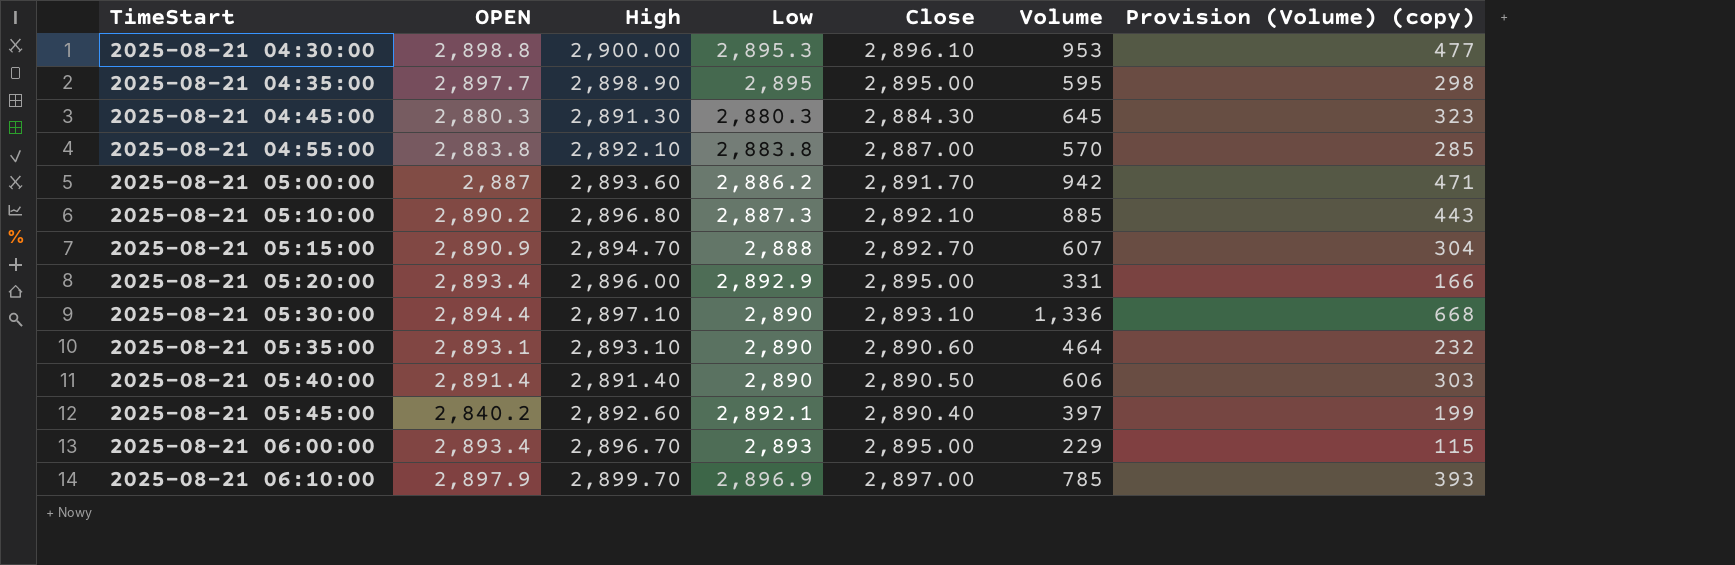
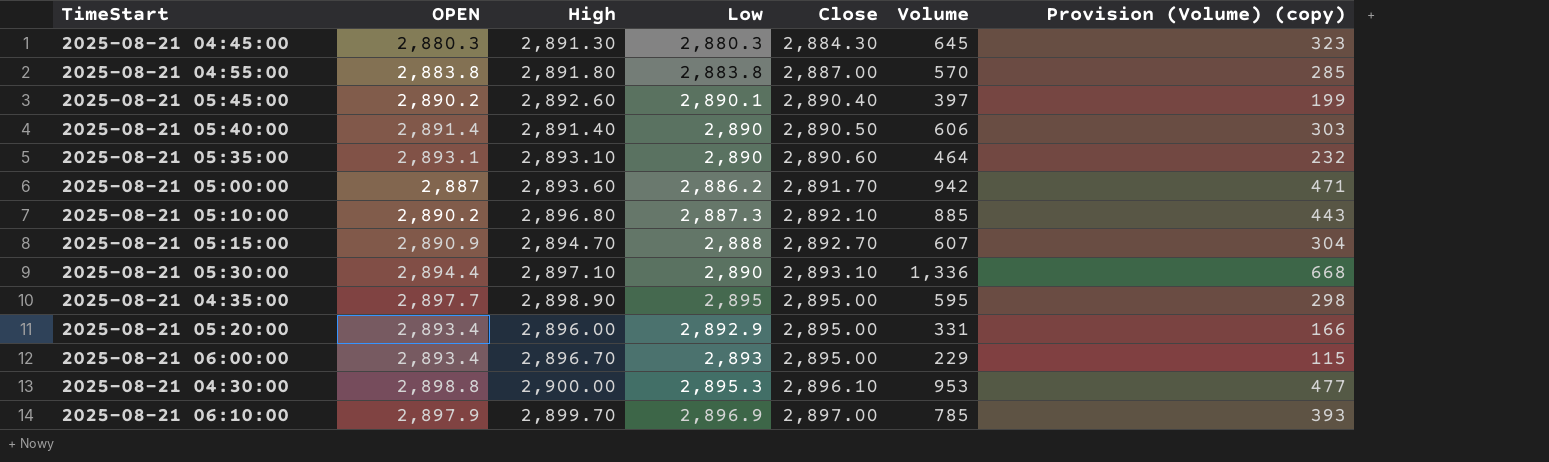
row order: TimeStart ascending -> Close ascending
2025-08-21 04:55:00 | High: 2,892.10 -> 2,891.80
2025-08-21 05:45:00 | OPEN: 2,840.2 -> 2,890.2
2025-08-21 05:45:00 | Low: 2,892.1 -> 2,890.1

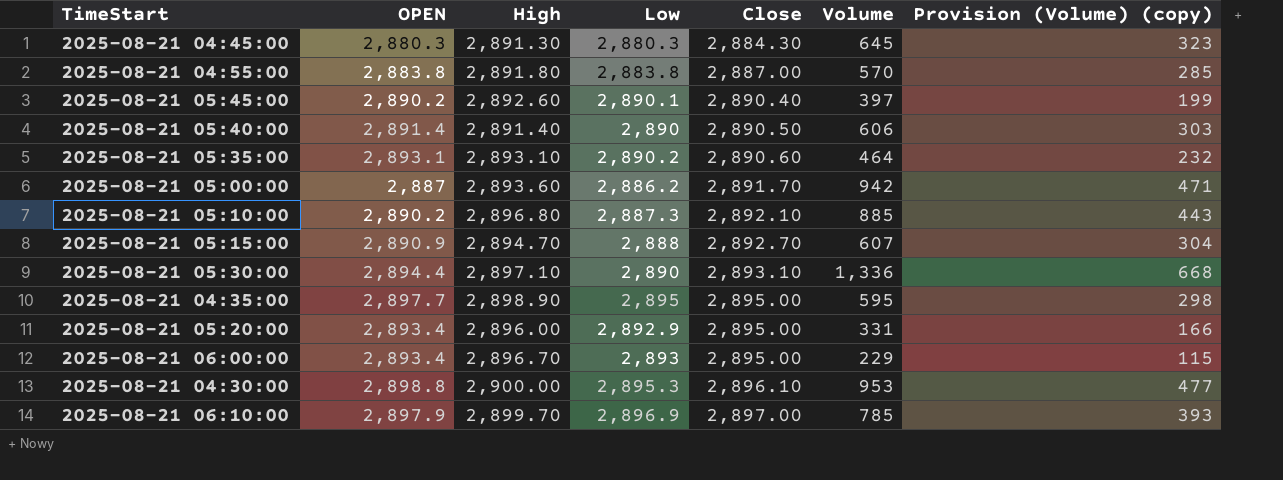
2025-08-21 05:35:00 | Low: 2,890 -> 2,890.2

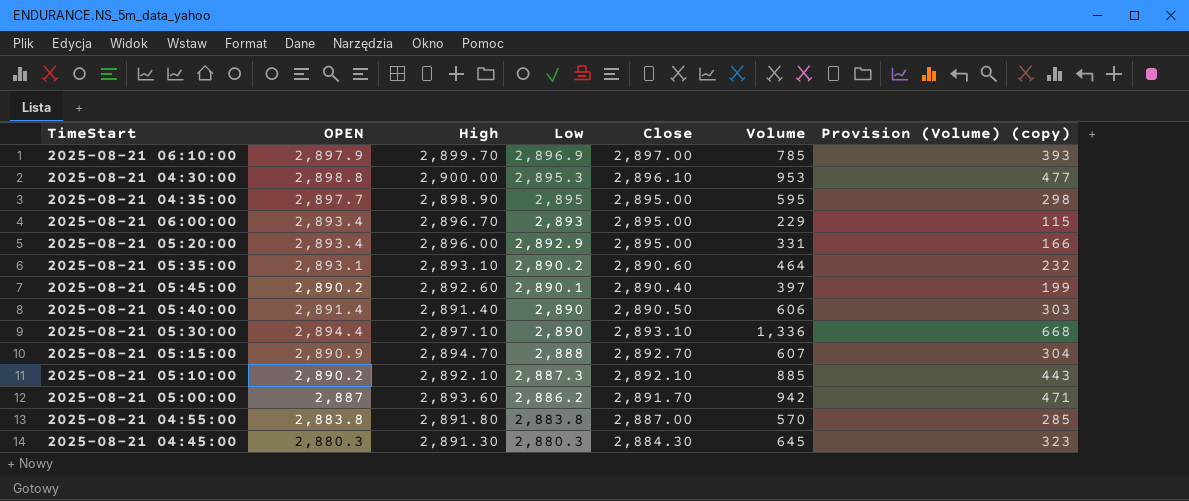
row order: Close ascending -> Low descending
2025-08-21 05:10:00 | High: 2,896.80 -> 2,892.10

